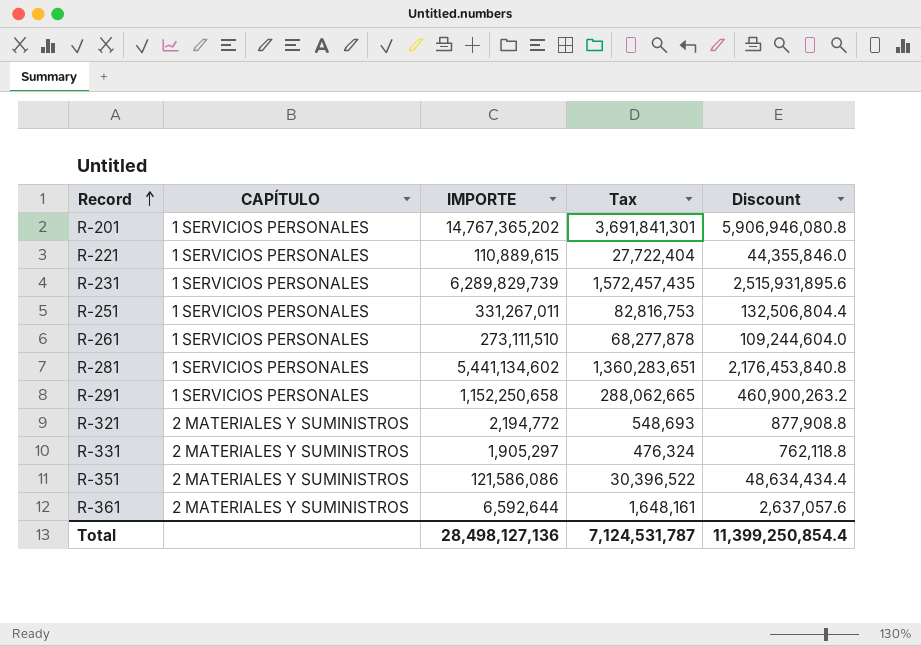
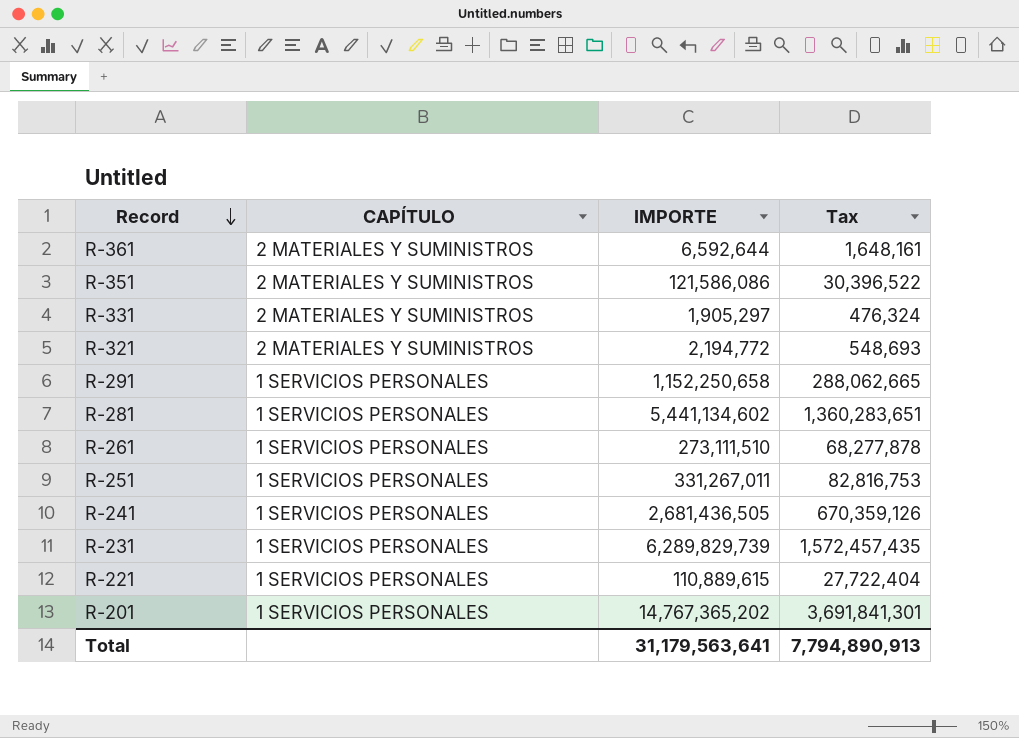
row order: Record ascending -> Record descending
column Discount | formula: [IMPORTE] * 0.4 -> none
row R-241: none -> 1 SERVICIOS PERSONALES | 2,681,436,505 | 670,359,126
Total | IMPORTE: 28,498,127,136 -> 31,179,563,641
Total | Tax: 7,124,531,787 -> 7,794,890,913

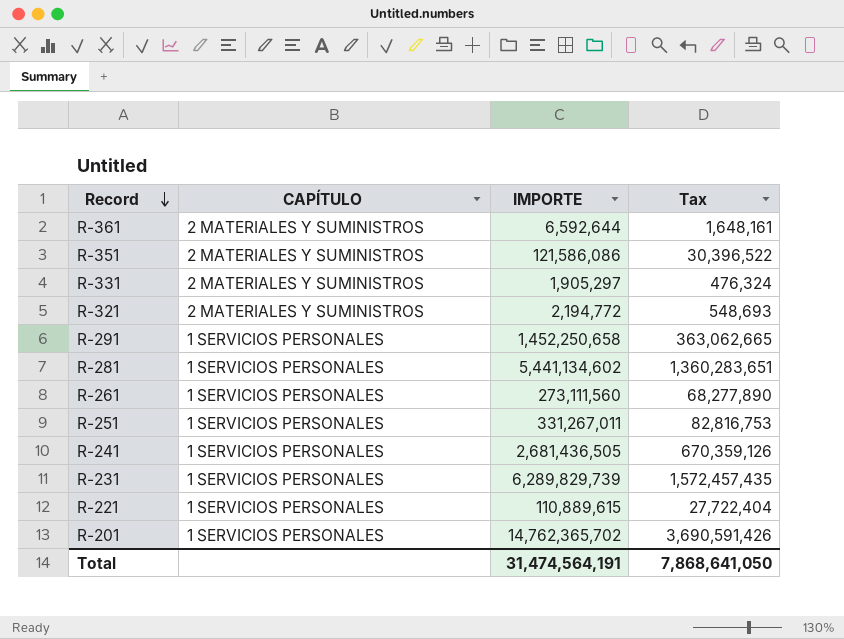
R-291 | IMPORTE: 1,152,250,658 -> 1,452,250,658
R-291 | Tax: 288,062,665 -> 363,062,665
R-261 | IMPORTE: 273,111,510 -> 273,111,560
R-261 | Tax: 68,277,878 -> 68,277,890
R-201 | IMPORTE: 14,767,365,202 -> 14,762,365,702
R-201 | Tax: 3,691,841,301 -> 3,690,591,426
Total | IMPORTE: 31,179,563,641 -> 31,474,564,191
Total | Tax: 7,794,890,913 -> 7,868,641,050

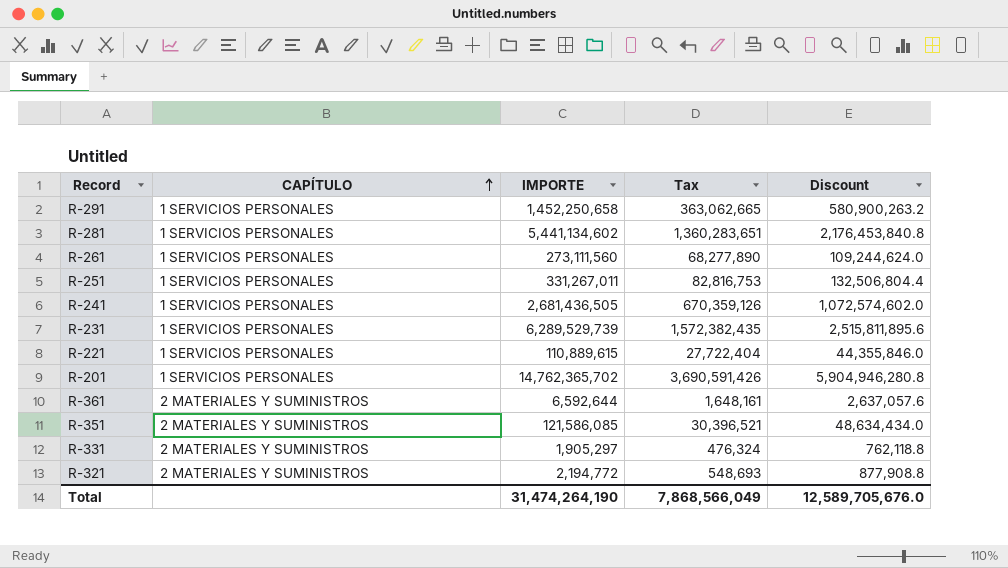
row order: Record descending -> CAPÍTULO ascending
column Discount | formula: none -> [IMPORTE] * 0.4
R-231 | IMPORTE: 6,289,829,739 -> 6,289,529,739
R-231 | Tax: 1,572,457,435 -> 1,572,382,435
R-351 | IMPORTE: 121,586,086 -> 121,586,085
R-351 | Tax: 30,396,522 -> 30,396,521
Total | IMPORTE: 31,474,564,191 -> 31,474,264,190
Total | Tax: 7,868,641,050 -> 7,868,566,049

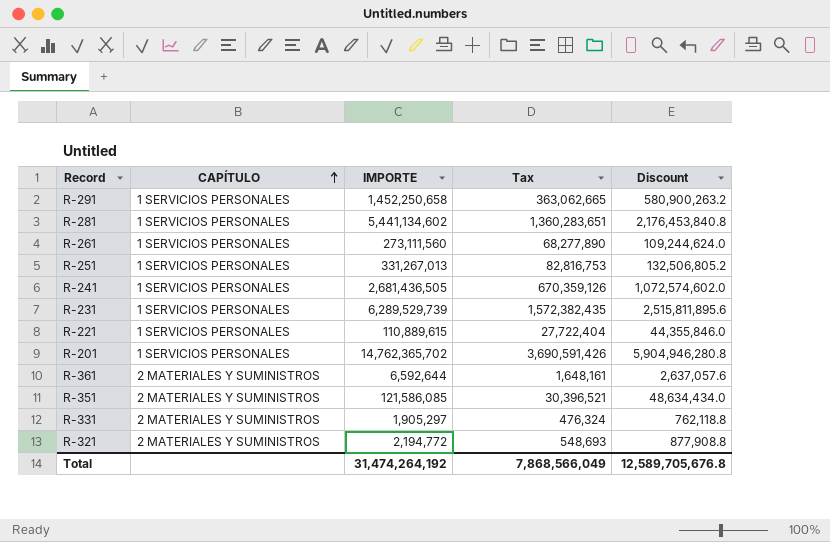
R-251 | IMPORTE: 331,267,011 -> 331,267,013
R-251 | Discount: 132,506,804.4 -> 132,506,805.2
Total | IMPORTE: 31,474,264,190 -> 31,474,264,192
Total | Discount: 12,589,705,676.0 -> 12,589,705,676.8

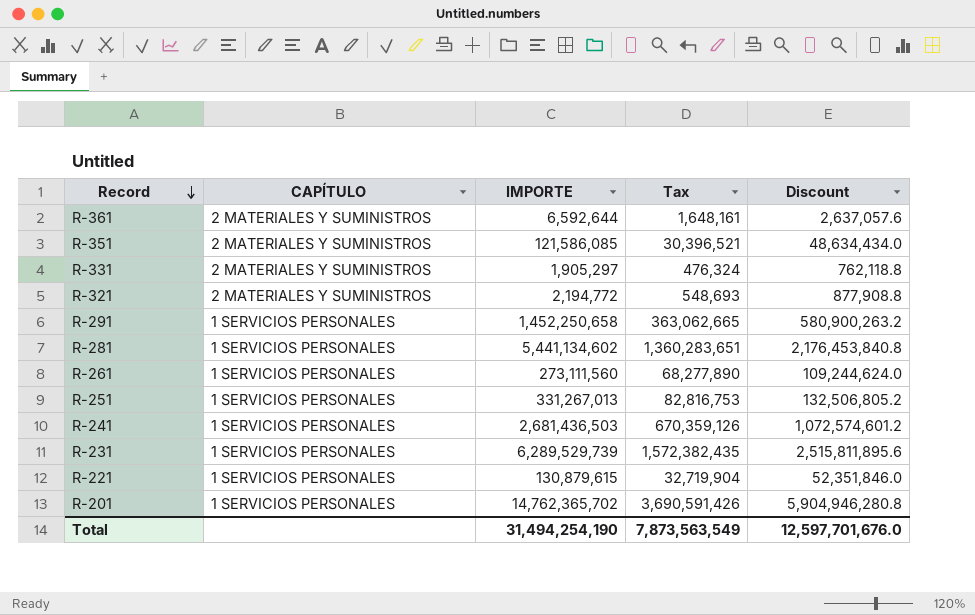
row order: CAPÍTULO ascending -> Record descending
R-241 | IMPORTE: 2,681,436,505 -> 2,681,436,503
R-241 | Discount: 1,072,574,602.0 -> 1,072,574,601.2
R-221 | IMPORTE: 110,889,615 -> 130,879,615
R-221 | Tax: 27,722,404 -> 32,719,904
R-221 | Discount: 44,355,846.0 -> 52,351,846.0
Total | IMPORTE: 31,474,264,192 -> 31,494,254,190
Total | Tax: 7,868,566,049 -> 7,873,563,549
Total | Discount: 12,589,705,676.8 -> 12,597,701,676.0

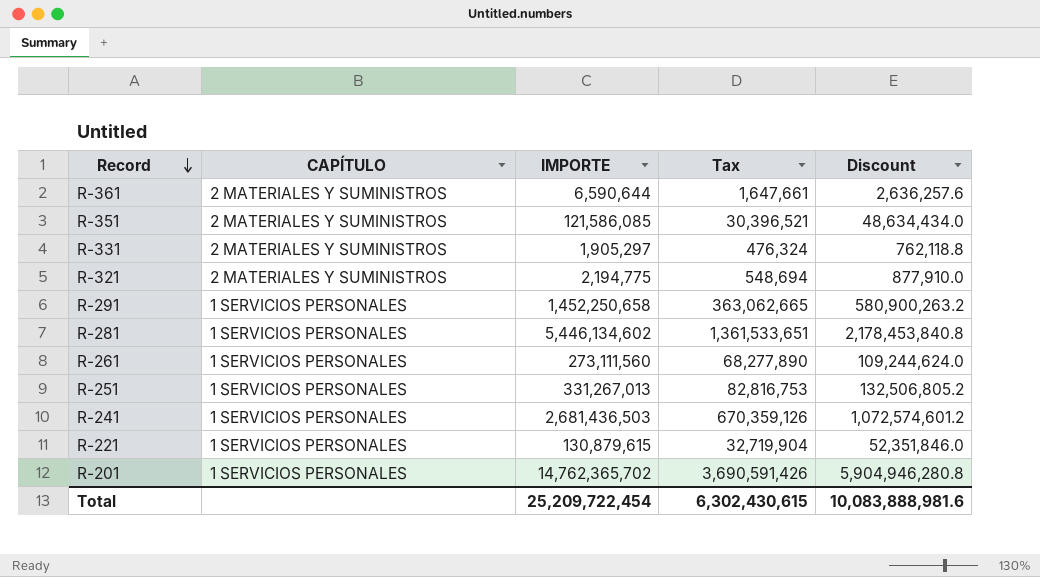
row R-231: 1 SERVICIOS PERSONALES | 6,289,529,739 | 1,572,382,435 | 2,515,811,895.6 -> none
R-361 | IMPORTE: 6,592,644 -> 6,590,644
R-361 | Tax: 1,648,161 -> 1,647,661
R-361 | Discount: 2,637,057.6 -> 2,636,257.6
R-321 | IMPORTE: 2,194,772 -> 2,194,775
R-321 | Tax: 548,693 -> 548,694
R-321 | Discount: 877,908.8 -> 877,910.0
R-281 | IMPORTE: 5,441,134,602 -> 5,446,134,602
R-281 | Tax: 1,360,283,651 -> 1,361,533,651
R-281 | Discount: 2,176,453,840.8 -> 2,178,453,840.8
Total | IMPORTE: 31,494,254,190 -> 25,209,722,454
Total | Tax: 7,873,563,549 -> 6,302,430,615
Total | Discount: 12,597,701,676.0 -> 10,083,888,981.6

